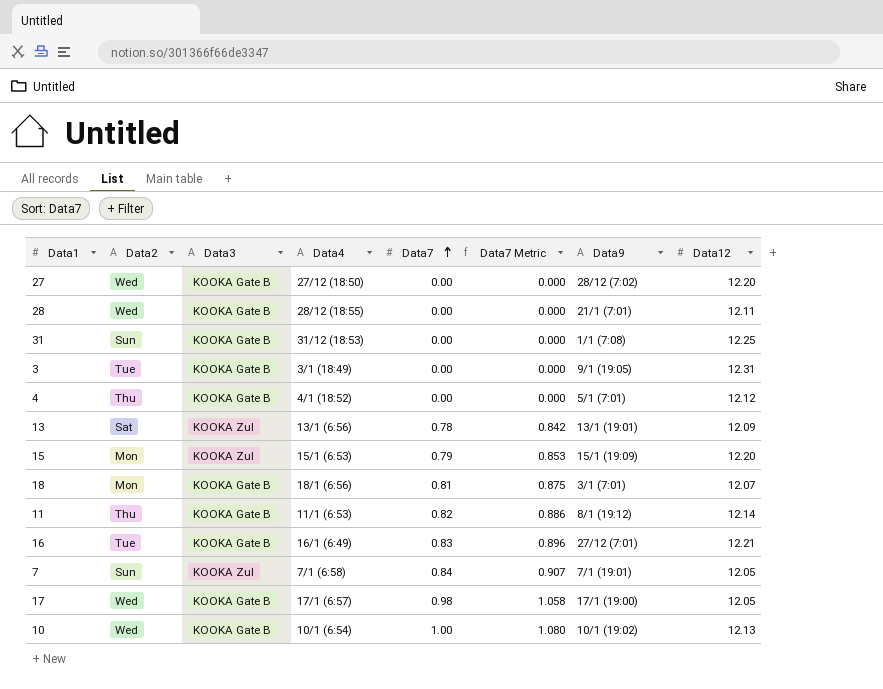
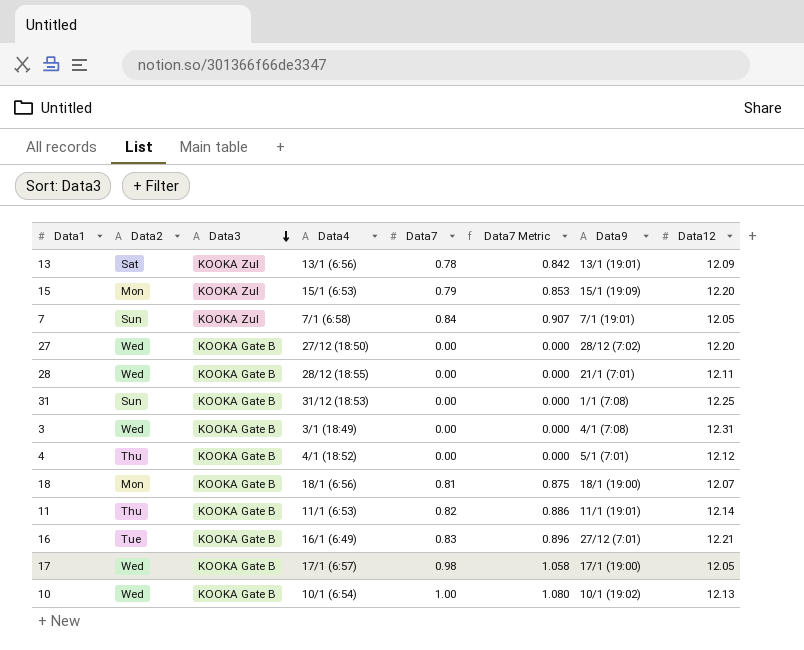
row order: Data7 ascending -> Data3 descending
3 | Data2: Tue -> Wed
3 | Data9: 9/1 (19:05) -> 4/1 (7:08)
18 | Data9: 3/1 (7:01) -> 18/1 (19:00)
11 | Data9: 8/1 (19:12) -> 11/1 (19:01)

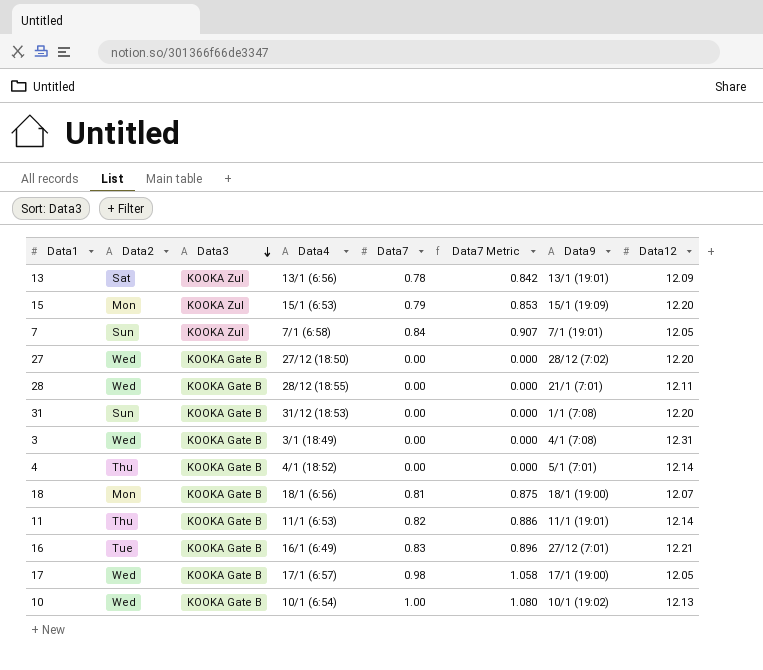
31 | Data12: 12.25 -> 12.20
4 | Data12: 12.12 -> 12.14

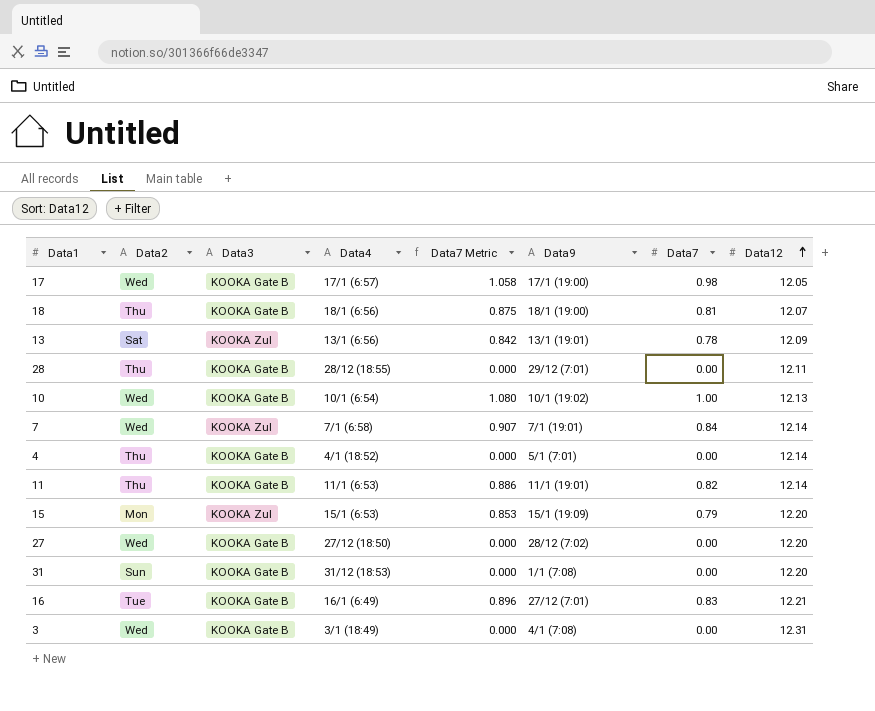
row order: Data3 descending -> Data12 ascending
column Data7 | position: 5 -> 7
18 | Data2: Mon -> Thu
28 | Data2: Wed -> Thu
28 | Data9: 21/1 (7:01) -> 29/12 (7:01)
7 | Data2: Sun -> Wed
7 | Data12: 12.05 -> 12.14

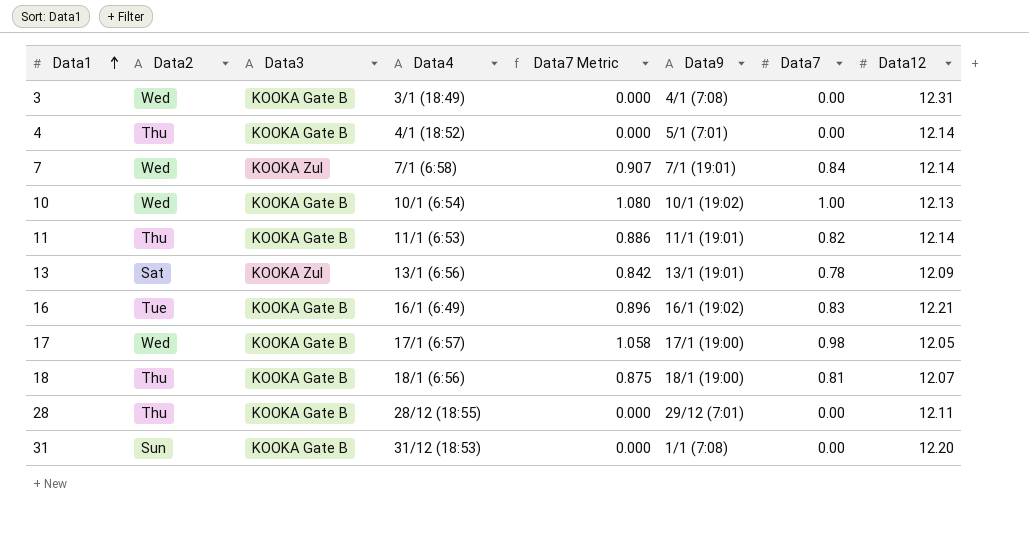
row order: Data12 ascending -> Data1 ascending
row 15: Mon | KOOKA Zul | 15/1 (6:53) | 0.853 | 15/1 (19:09) | 0.79 | 12.20 -> none
row 27: Wed | KOOKA Gate B | 27/12 (18:50) | 0.000 | 28/12 (7:02) | 0.00 | 12.20 -> none
16 | Data9: 27/12 (7:01) -> 16/1 (19:02)

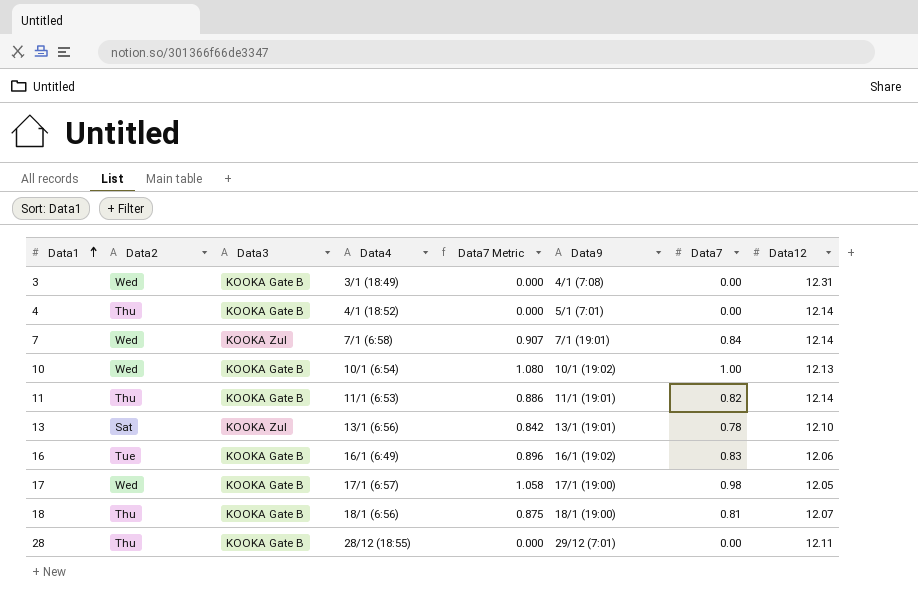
row 31: Sun | KOOKA Gate B | 31/12 (18:53) | 0.000 | 1/1 (7:08) | 0.00 | 12.20 -> none
13 | Data12: 12.09 -> 12.10
16 | Data12: 12.21 -> 12.06

